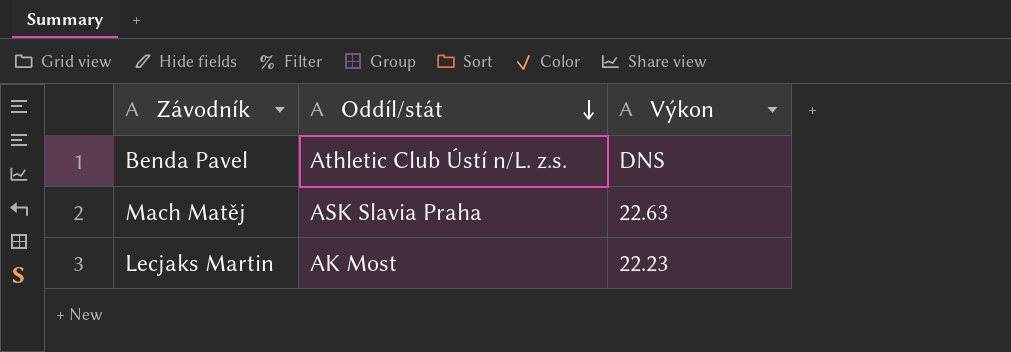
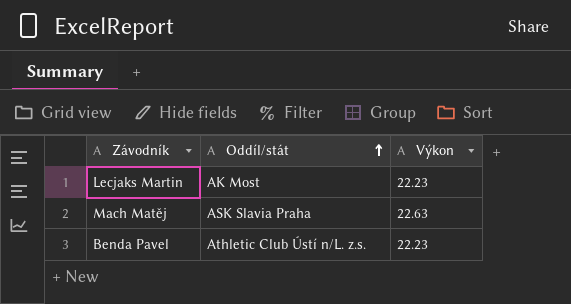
row order: Oddíl/stát descending -> Oddíl/stát ascending
Benda Pavel | Výkon: DNS -> 22.23

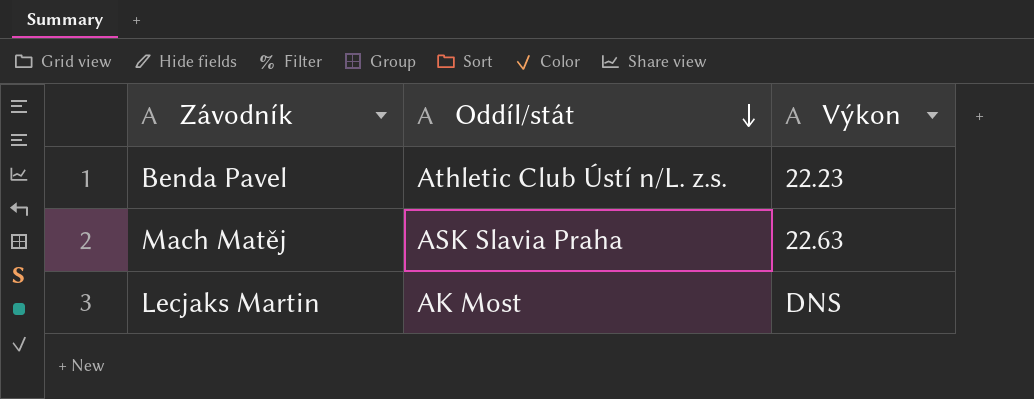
row order: Oddíl/stát ascending -> Oddíl/stát descending
Lecjaks Martin | Výkon: 22.23 -> DNS

